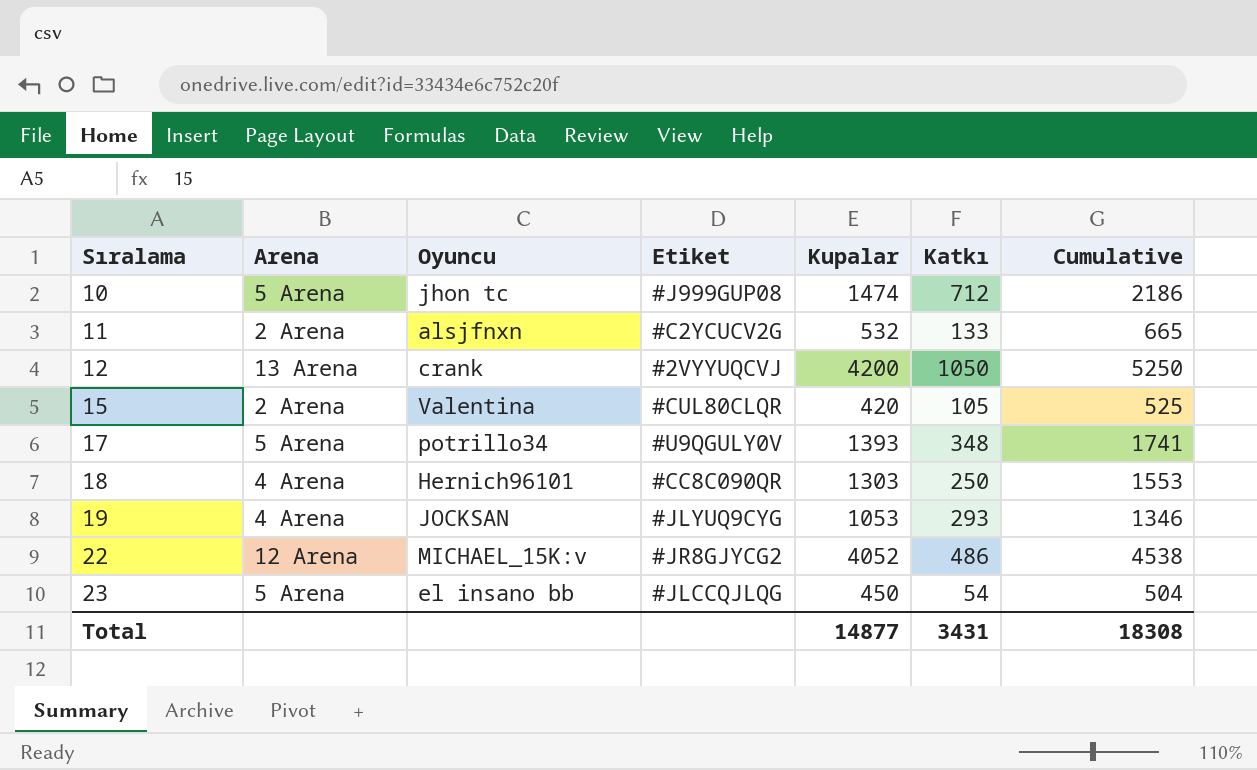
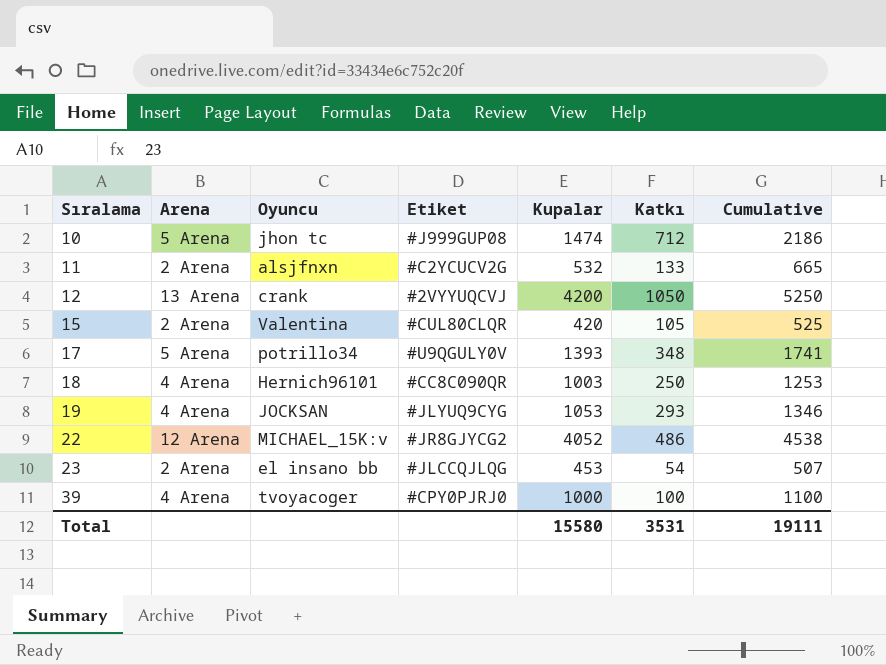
18 | Kupalar: 1303 -> 1003
18 | Cumulative: 1553 -> 1253
23 | Arena: 5 Arena -> 2 Arena
23 | Kupalar: 450 -> 453
23 | Cumulative: 504 -> 507
row 39: none -> 4 Arena | tvoyacoger | #CPY0PJRJ0 | 1000 | 100 | 1100
Total | Kupalar: 14877 -> 15580
Total | Katkı: 3431 -> 3531
Total | Cumulative: 18308 -> 19111

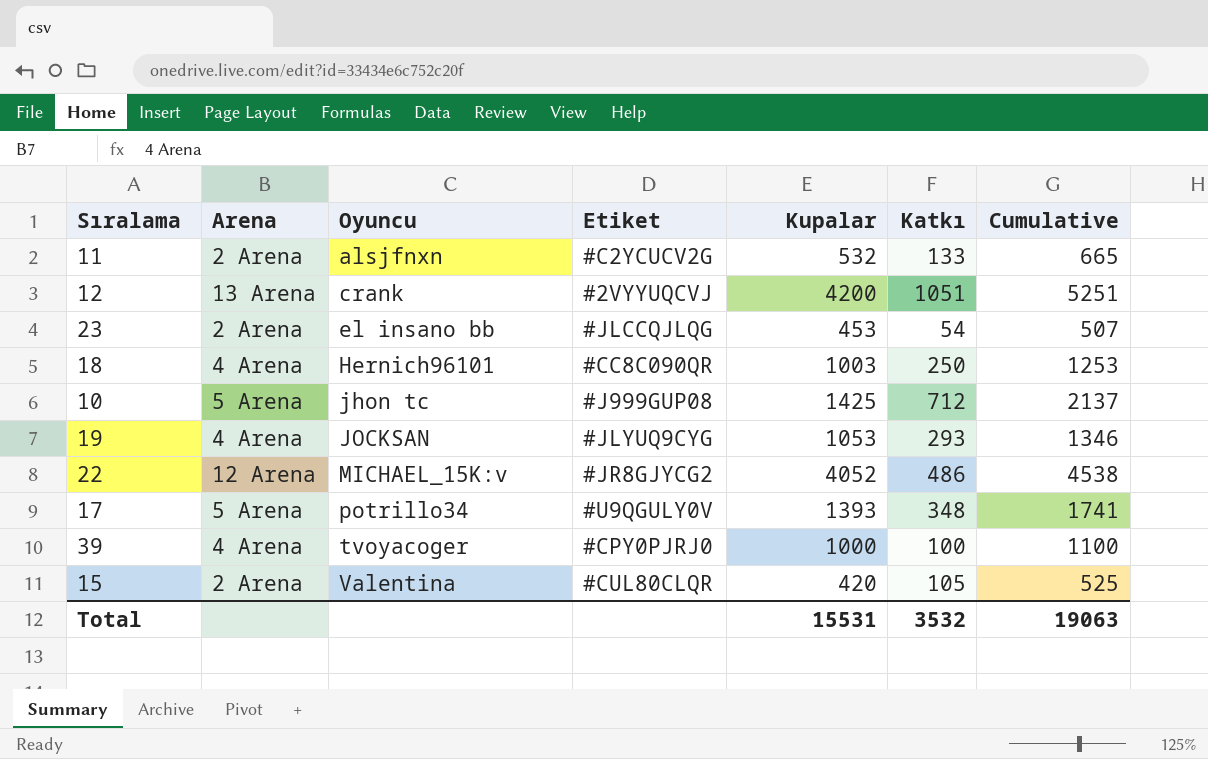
row order: Sıralama ascending -> Oyuncu ascending
12 | Katkı: 1050 -> 1051
12 | Cumulative: 5250 -> 5251
10 | Kupalar: 1474 -> 1425
10 | Cumulative: 2186 -> 2137
Total | Kupalar: 15580 -> 15531
Total | Katkı: 3531 -> 3532
Total | Cumulative: 19111 -> 19063

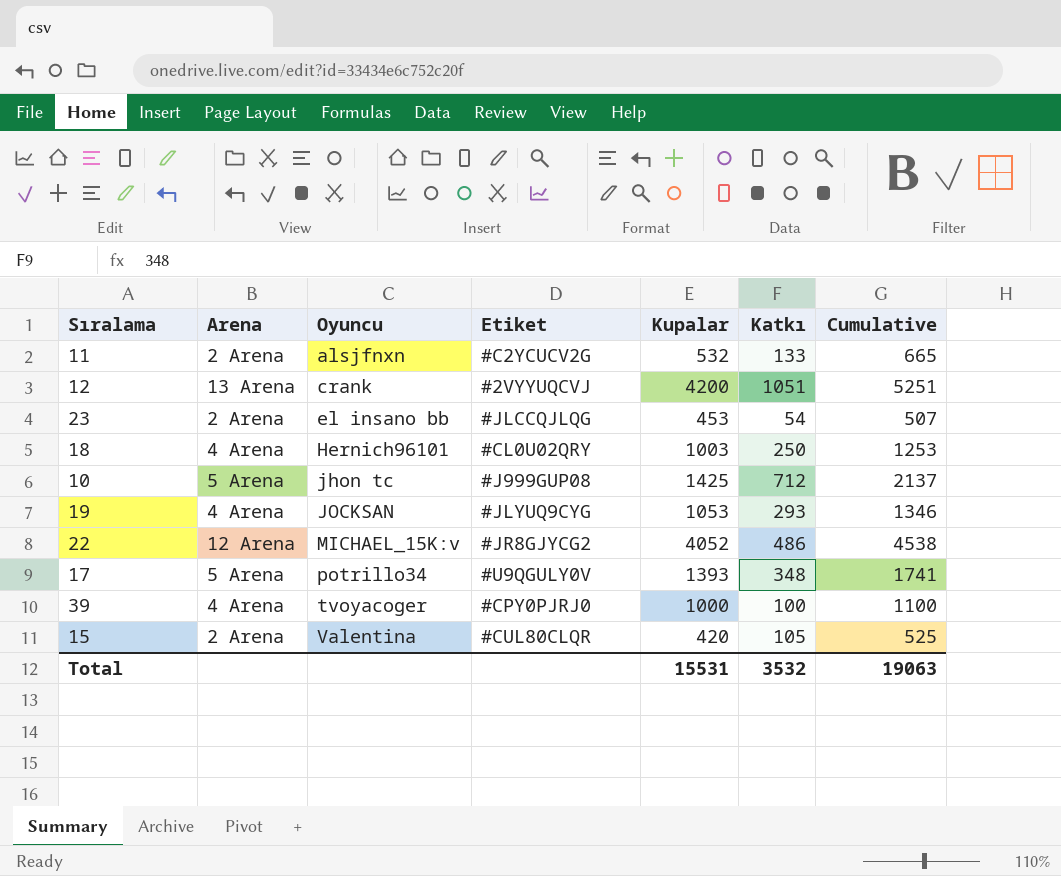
18 | Etiket: #CC8C090QR -> #CL0U02QRY

